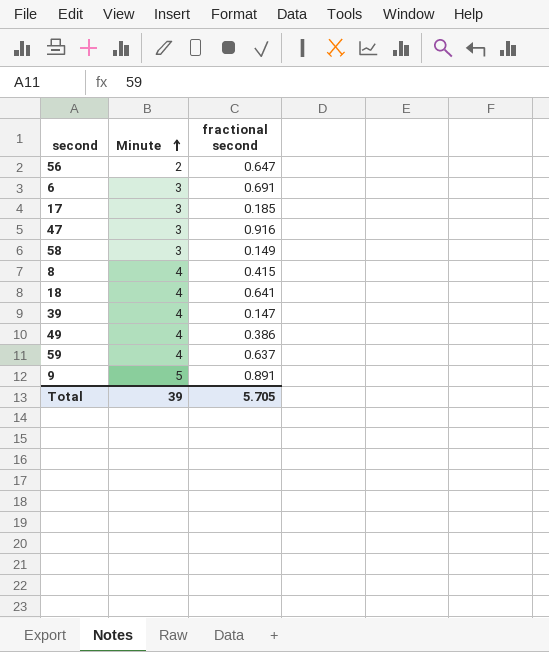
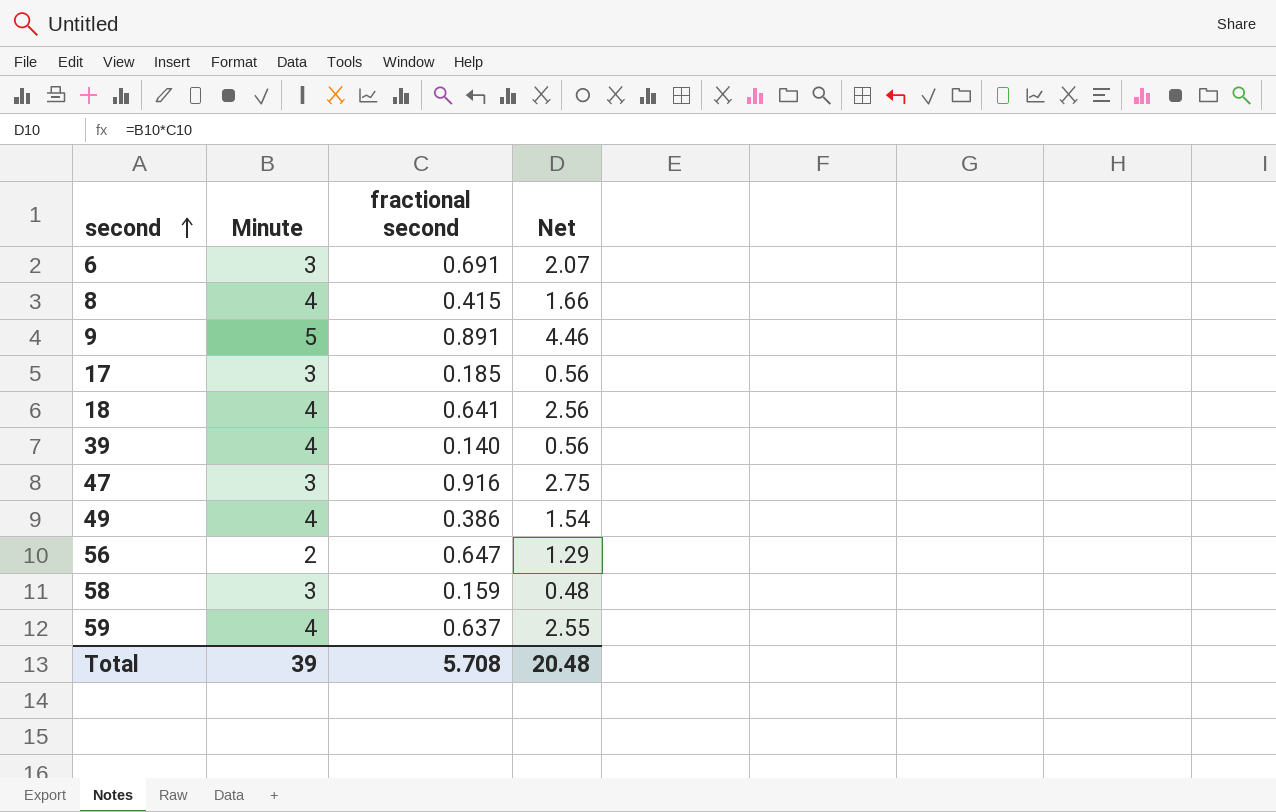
row order: Minute ascending -> second ascending
column Net | formula: none -> [Minute] * [fractional second]
39 | fractional second: 0.147 -> 0.140
58 | fractional second: 0.149 -> 0.159
Total | fractional second: 5.705 -> 5.708

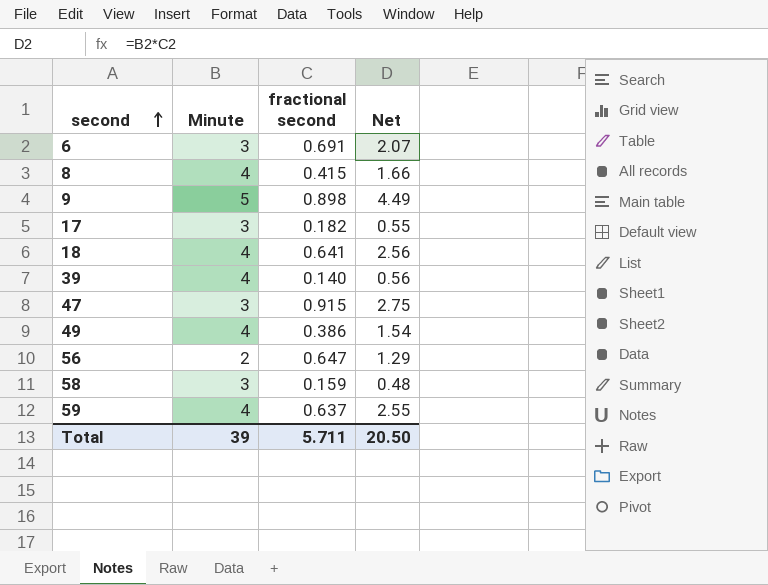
9 | fractional second: 0.891 -> 0.898
9 | Net: 4.46 -> 4.49
17 | fractional second: 0.185 -> 0.182
17 | Net: 0.56 -> 0.55
47 | fractional second: 0.916 -> 0.915
Total | fractional second: 5.708 -> 5.711
Total | Net: 20.48 -> 20.50

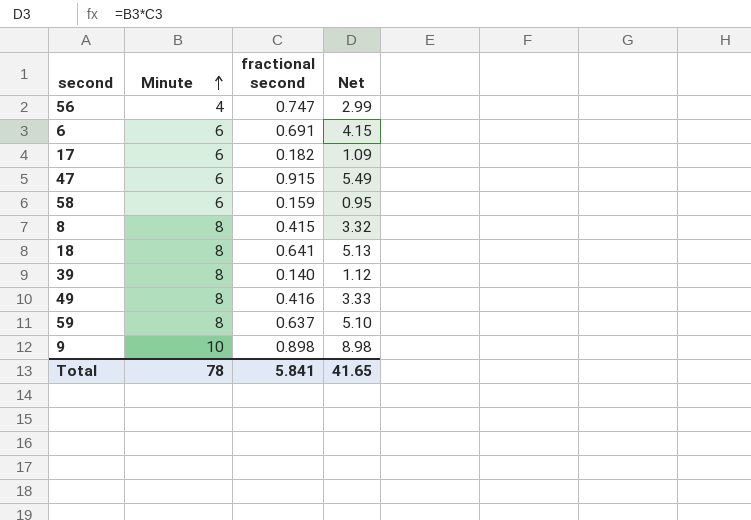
row order: second ascending -> Minute ascending
56 | Minute: 2 -> 4
56 | fractional second: 0.647 -> 0.747
56 | Net: 1.29 -> 2.99
6 | Minute: 3 -> 6
6 | Net: 2.07 -> 4.15
17 | Minute: 3 -> 6
17 | Net: 0.55 -> 1.09
47 | Minute: 3 -> 6
47 | Net: 2.75 -> 5.49
58 | Minute: 3 -> 6
58 | Net: 0.48 -> 0.95
8 | Minute: 4 -> 8
8 | Net: 1.66 -> 3.32
18 | Minute: 4 -> 8
18 | Net: 2.56 -> 5.13
39 | Minute: 4 -> 8
39 | Net: 0.56 -> 1.12
49 | Minute: 4 -> 8
49 | fractional second: 0.386 -> 0.416
49 | Net: 1.54 -> 3.33
59 | Minute: 4 -> 8
59 | Net: 2.55 -> 5.10
9 | Minute: 5 -> 10
9 | Net: 4.49 -> 8.98
Total | Minute: 39 -> 78
Total | fractional second: 5.711 -> 5.841
Total | Net: 20.50 -> 41.65

